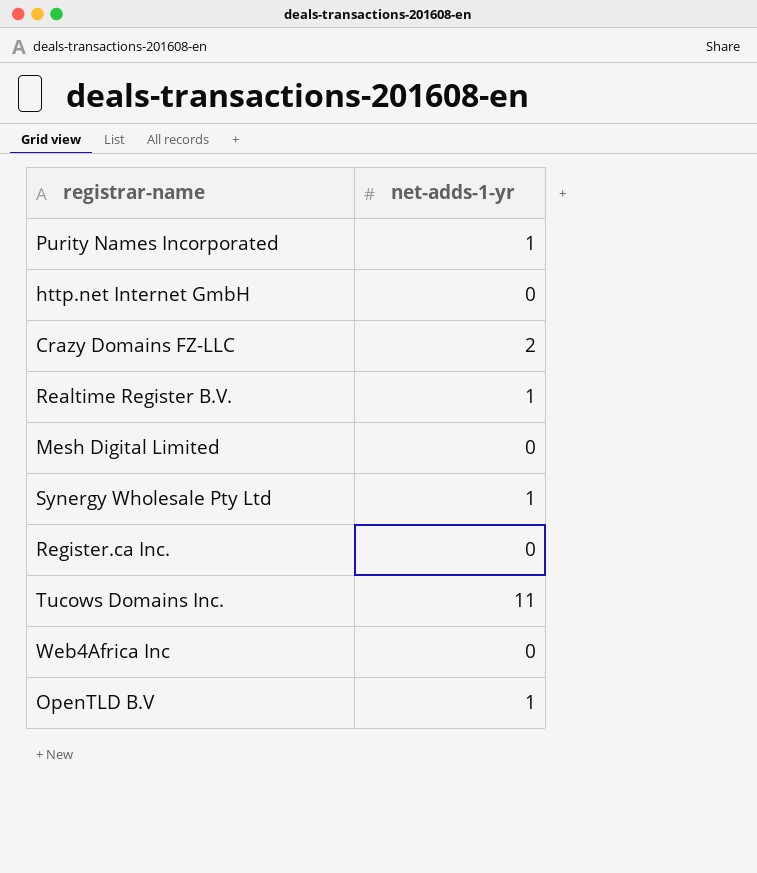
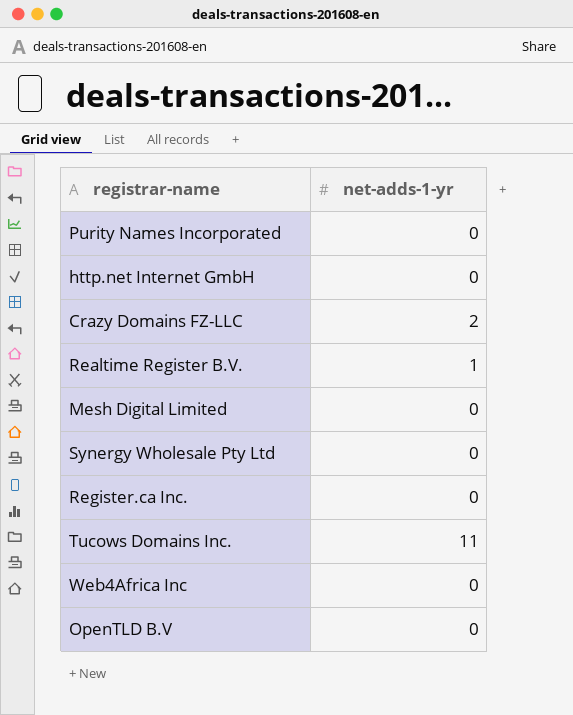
Purity Names Incorporated | net-adds-1-yr: 1 -> 0
Synergy Wholesale Pty Ltd | net-adds-1-yr: 1 -> 0
OpenTLD B.V | net-adds-1-yr: 1 -> 0

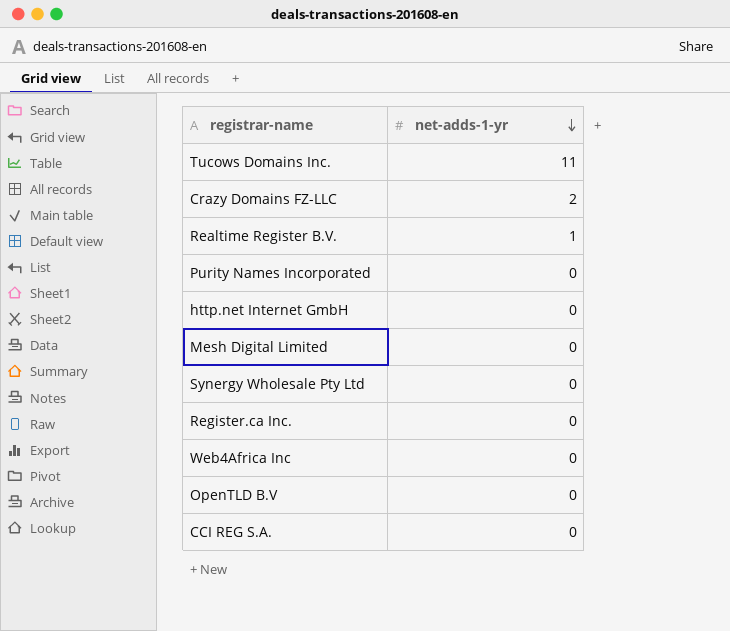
row order: none -> net-adds-1-yr descending
row CCI REG S.A.: none -> 0

